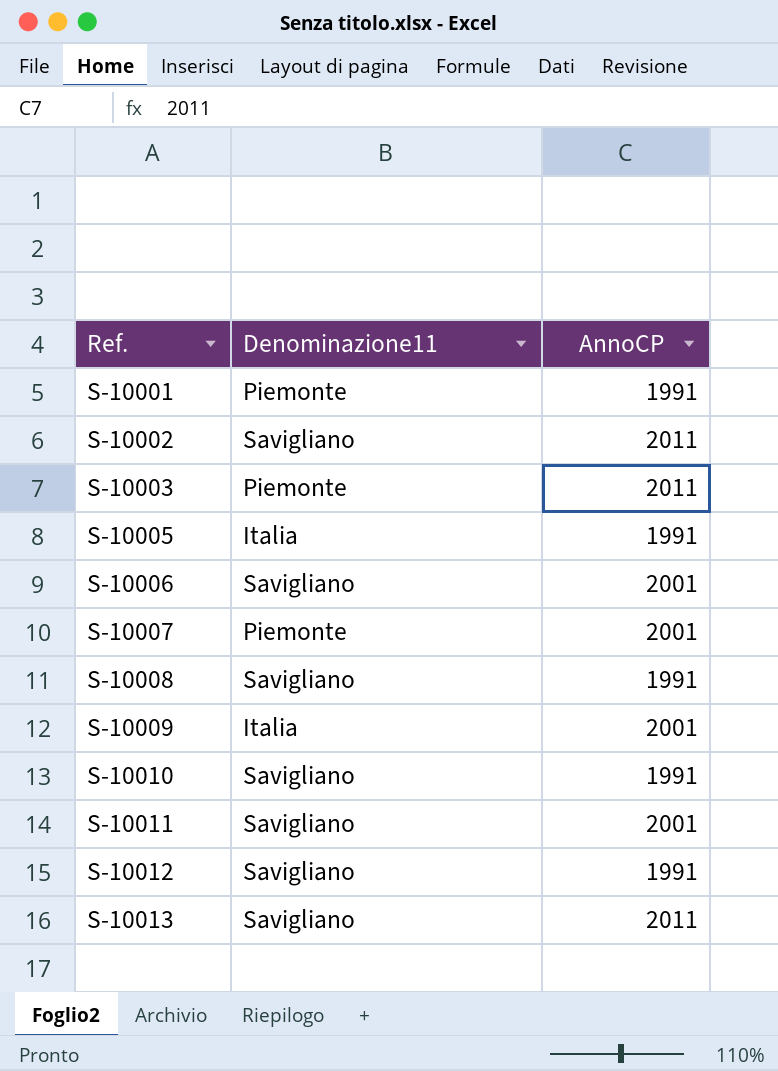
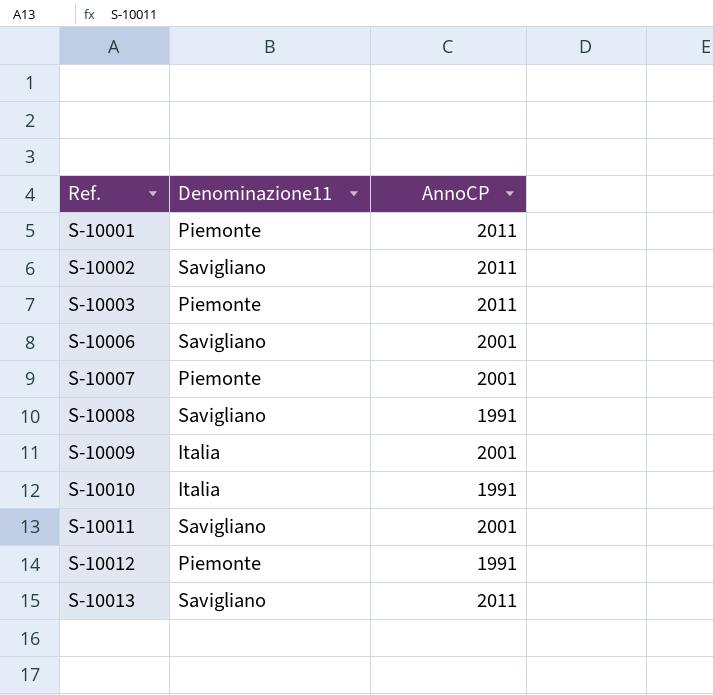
row S-10005: Italia | 1991 -> none
S-10001 | AnnoCP: 1991 -> 2011
S-10010 | Denominazione11: Savigliano -> Italia
S-10012 | Denominazione11: Savigliano -> Piemonte

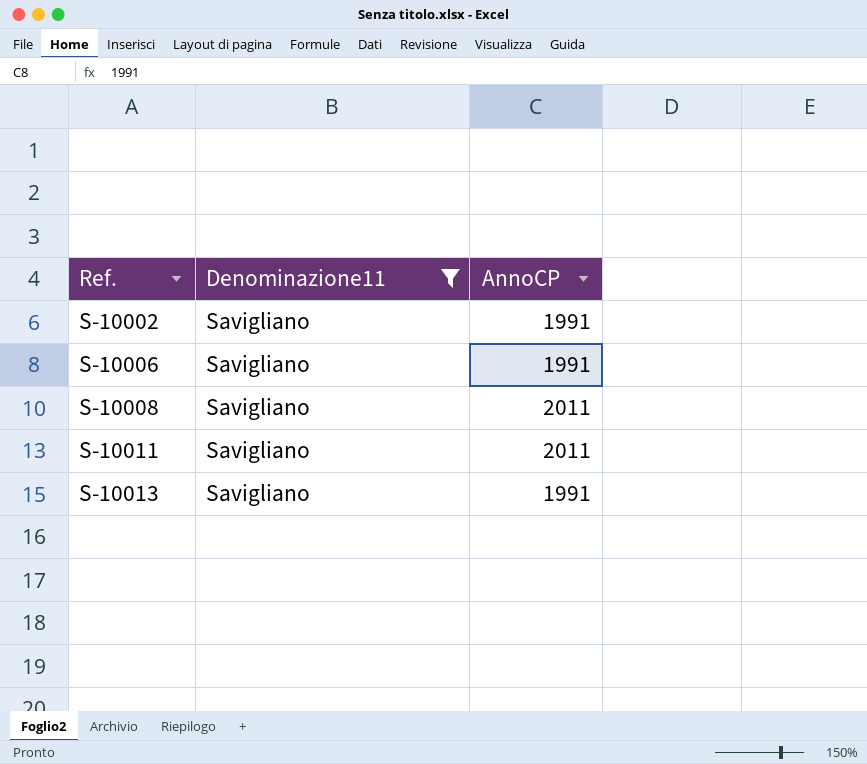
filter: none -> Denominazione11 = Savigliano
S-10002 | AnnoCP: 2011 -> 1991
S-10006 | AnnoCP: 2001 -> 1991
S-10008 | AnnoCP: 1991 -> 2011
S-10011 | AnnoCP: 2001 -> 2011
S-10013 | AnnoCP: 2011 -> 1991

